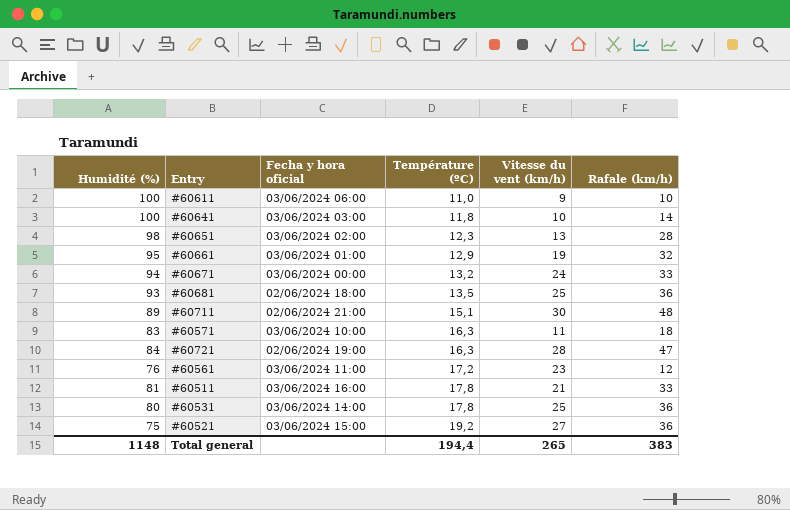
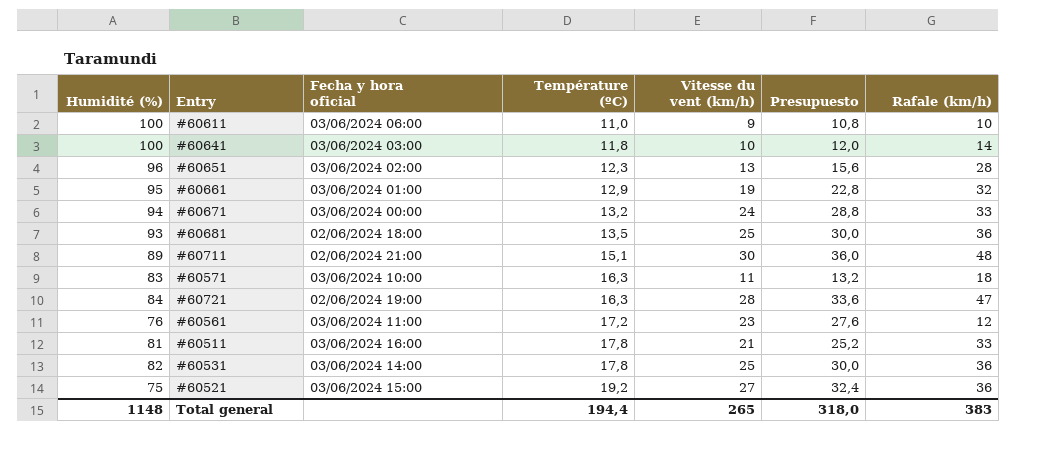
column Presupuesto | formula: none -> [Vitesse du vent (km/h)] * 1,2
#60651 | Humidité (%): 98 -> 96
#60531 | Humidité (%): 80 -> 82

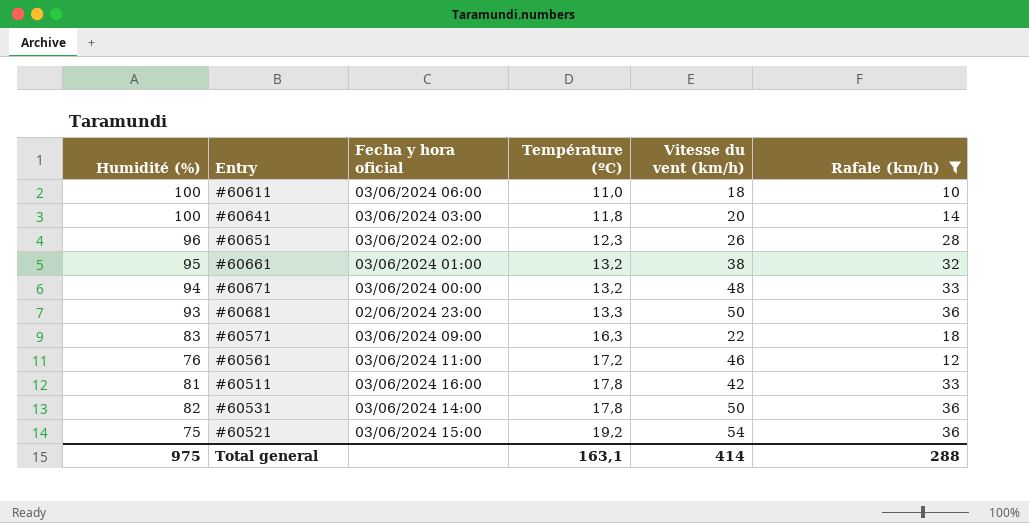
filter: none -> Rafale (km/h) <= 36
column Presupuesto | formula: [Vitesse du vent (km/h)] * 1,2 -> none
#60611 | Vitesse du vent (km/h): 9 -> 18
#60641 | Vitesse du vent (km/h): 10 -> 20
#60651 | Vitesse du vent (km/h): 13 -> 26
#60661 | Température (ºC): 12,9 -> 13,2
#60661 | Vitesse du vent (km/h): 19 -> 38
#60671 | Vitesse du vent (km/h): 24 -> 48
#60681 | Fecha y hora oficial: 02/06/2024 18:00 -> 02/06/2024 23:00
#60681 | Température (ºC): 13,5 -> 13,3
#60681 | Vitesse du vent (km/h): 25 -> 50
#60571 | Fecha y hora oficial: 03/06/2024 10:00 -> 03/06/2024 09:00
#60571 | Vitesse du vent (km/h): 11 -> 22
#60561 | Vitesse du vent (km/h): 23 -> 46
#60511 | Vitesse du vent (km/h): 21 -> 42
#60531 | Vitesse du vent (km/h): 25 -> 50
#60521 | Vitesse du vent (km/h): 27 -> 54
Total general | Humidité (%): 1148 -> 975
Total general | Température (ºC): 194,4 -> 163,1
Total general | Vitesse du vent (km/h): 265 -> 414
Total general | Rafale (km/h): 383 -> 288

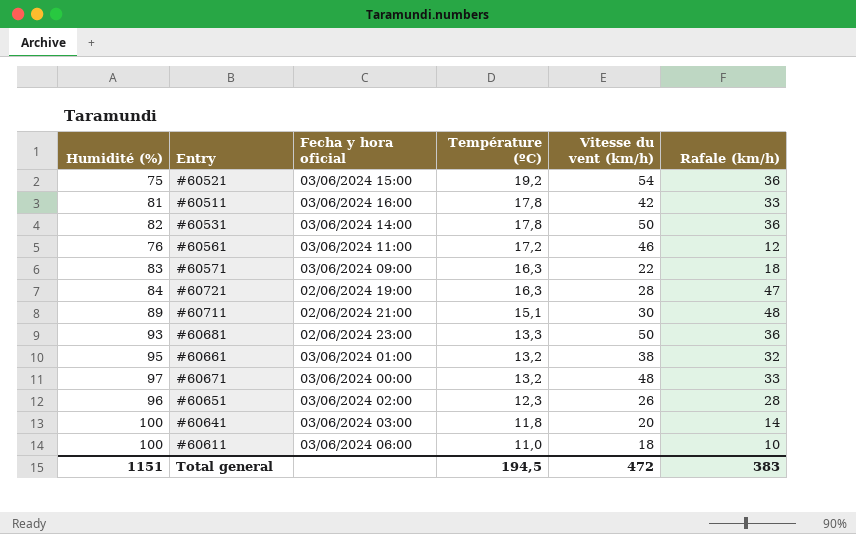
filter: Rafale (km/h) <= 36 -> none
row order: Température (ºC) ascending -> Température (ºC) descending
#60671 | Humidité (%): 94 -> 97
Total general | Humidité (%): 975 -> 1151
Total general | Température (ºC): 163,1 -> 194,5
Total general | Vitesse du vent (km/h): 414 -> 472
Total general | Rafale (km/h): 288 -> 383

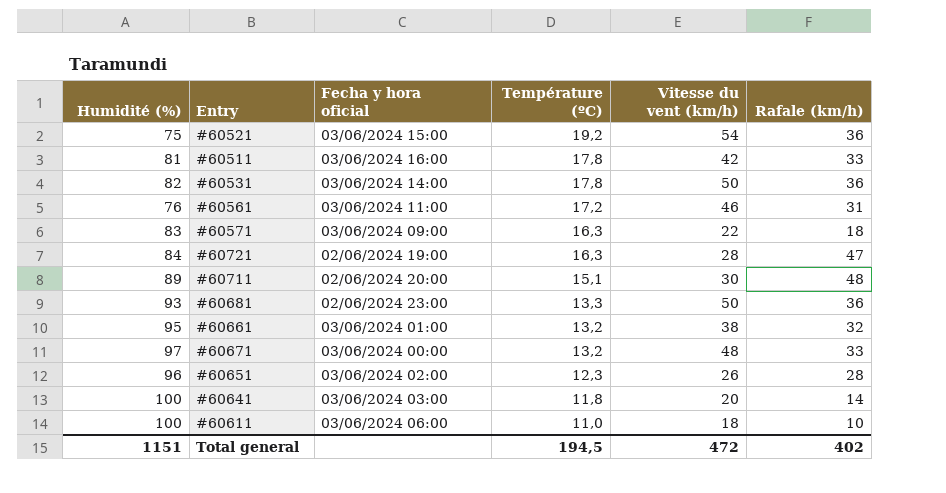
#60561 | Rafale (km/h): 12 -> 31
#60711 | Fecha y hora oficial: 02/06/2024 21:00 -> 02/06/2024 20:00
Total general | Rafale (km/h): 383 -> 402

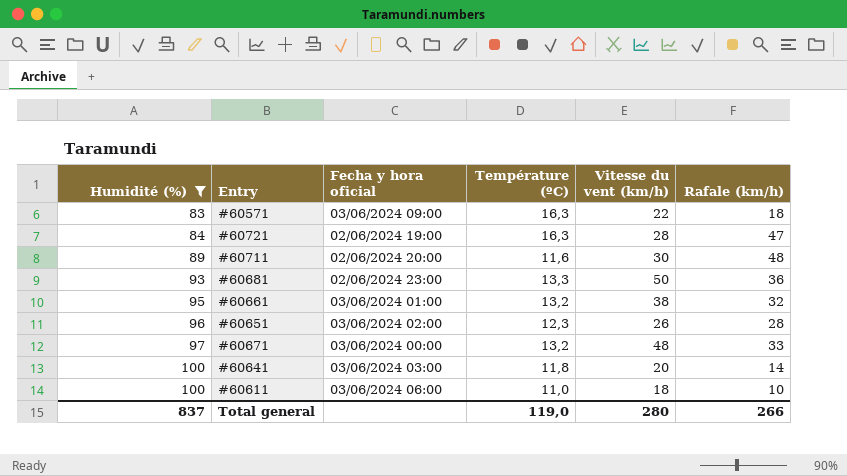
filter: none -> Humidité (%) >= 83
row order: Température (ºC) descending -> Humidité (%) ascending
#60711 | Température (ºC): 15,1 -> 11,6
Total general | Humidité (%): 1151 -> 837
Total general | Température (ºC): 194,5 -> 119,0
Total general | Vitesse du vent (km/h): 472 -> 280
Total general | Rafale (km/h): 402 -> 266

